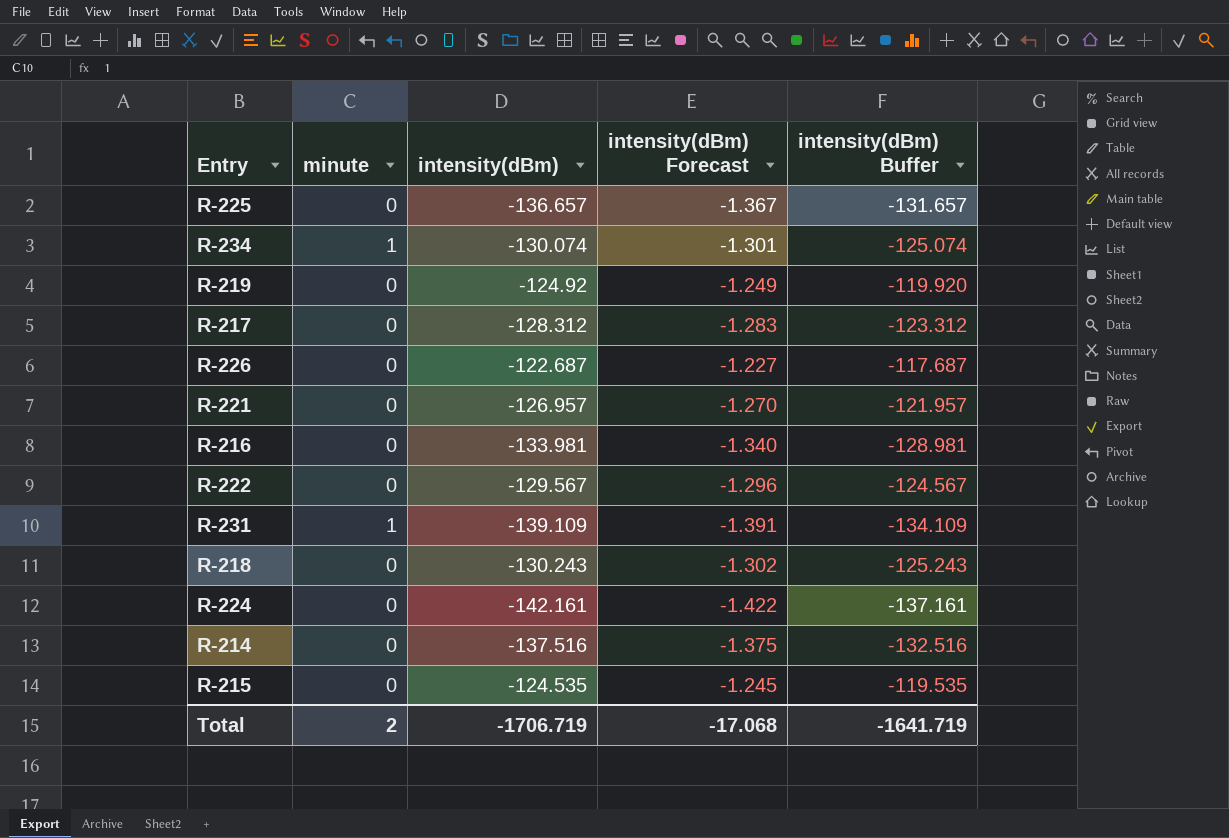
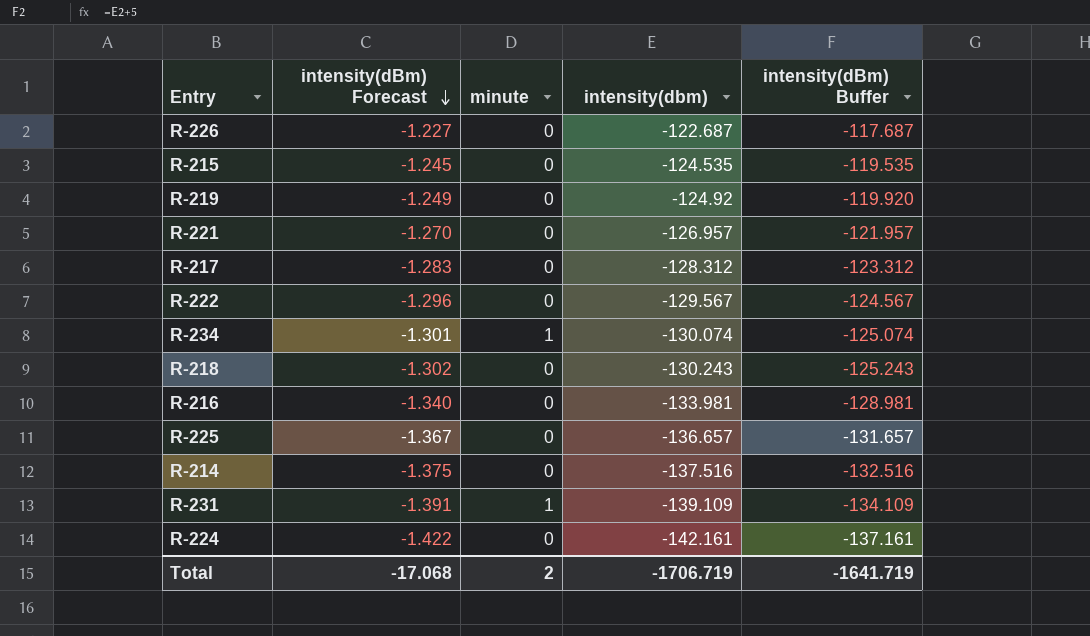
row order: none -> intensity(dBm) Forecast descending
column intensity(dBm) Forecast | position: 4 -> 2
column name: intensity(dBm) -> intensity(dbm)

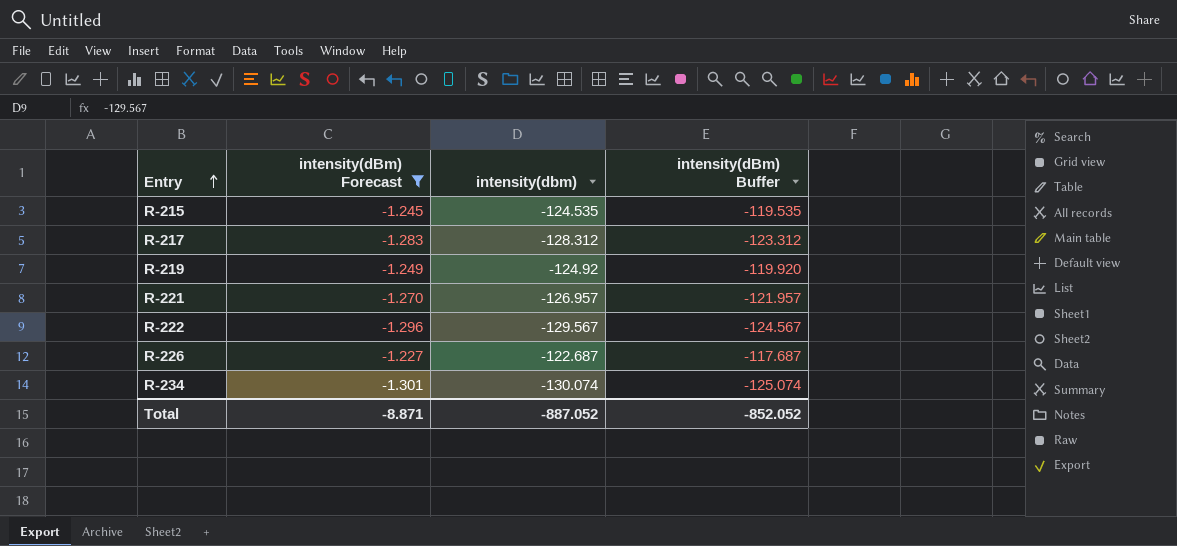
filter: none -> intensity(dBm) Forecast >= -1.301
row order: intensity(dBm) Forecast descending -> Entry ascending
column minute | position: 3 -> none
Total | intensity(dBm) Forecast: -17.068 -> -8.871
Total | intensity(dbm): -1706.719 -> -887.052
Total | intensity(dBm) Buffer: -1641.719 -> -852.052

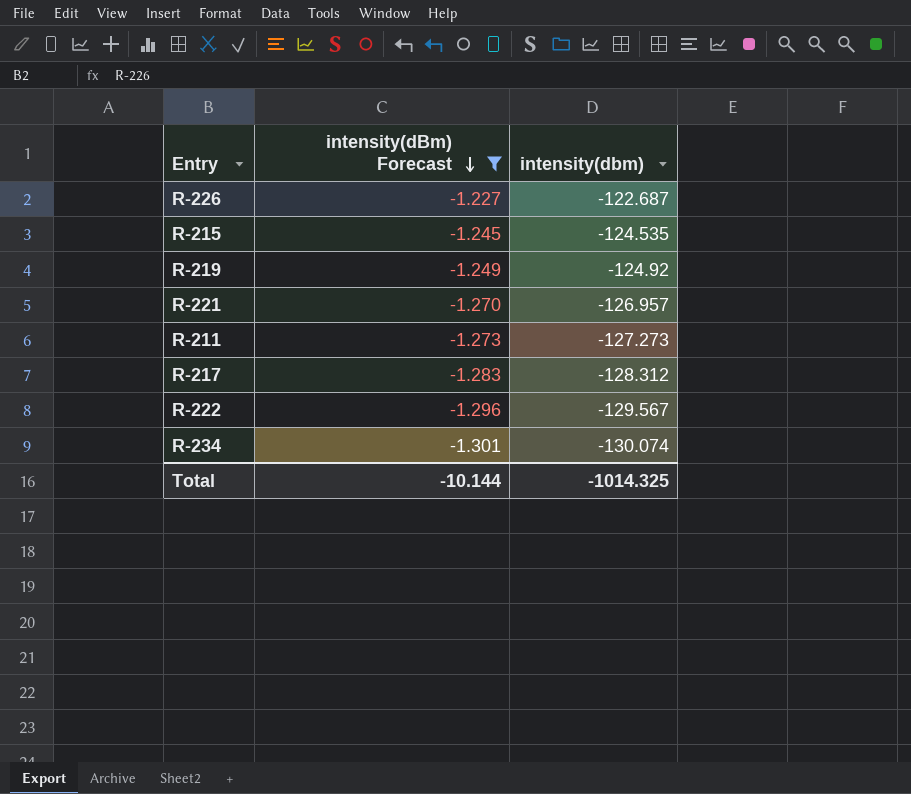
row order: Entry ascending -> intensity(dBm) Forecast descending
column intensity(dBm) Buffer | formula: [intensity(dbm)] + 5 -> none
row R-211: none -> -1.273 | -127.273
Total | intensity(dBm) Forecast: -8.871 -> -10.144
Total | intensity(dbm): -887.052 -> -1014.325

